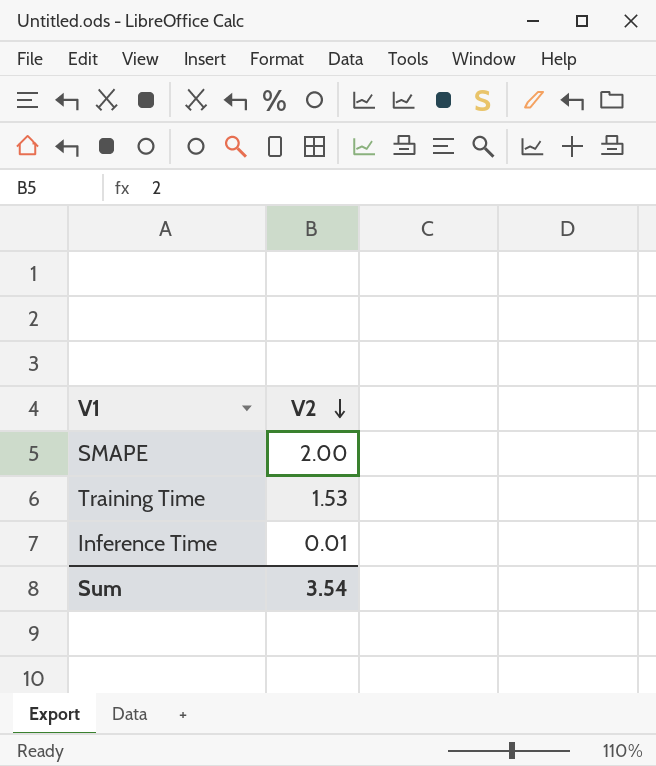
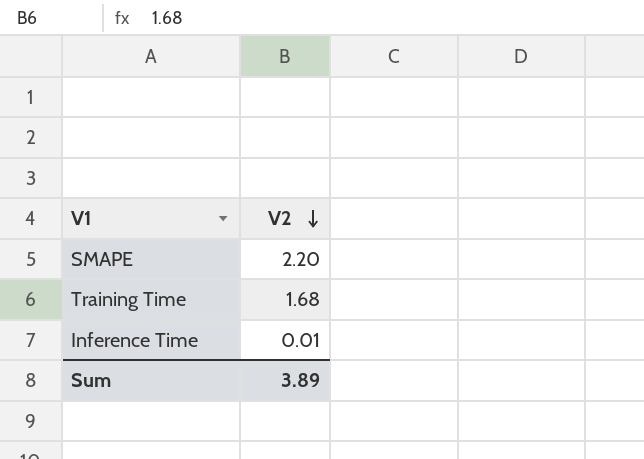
SMAPE | V2: 2.00 -> 2.20
Training Time | V2: 1.53 -> 1.68
Sum | V2: 3.54 -> 3.89

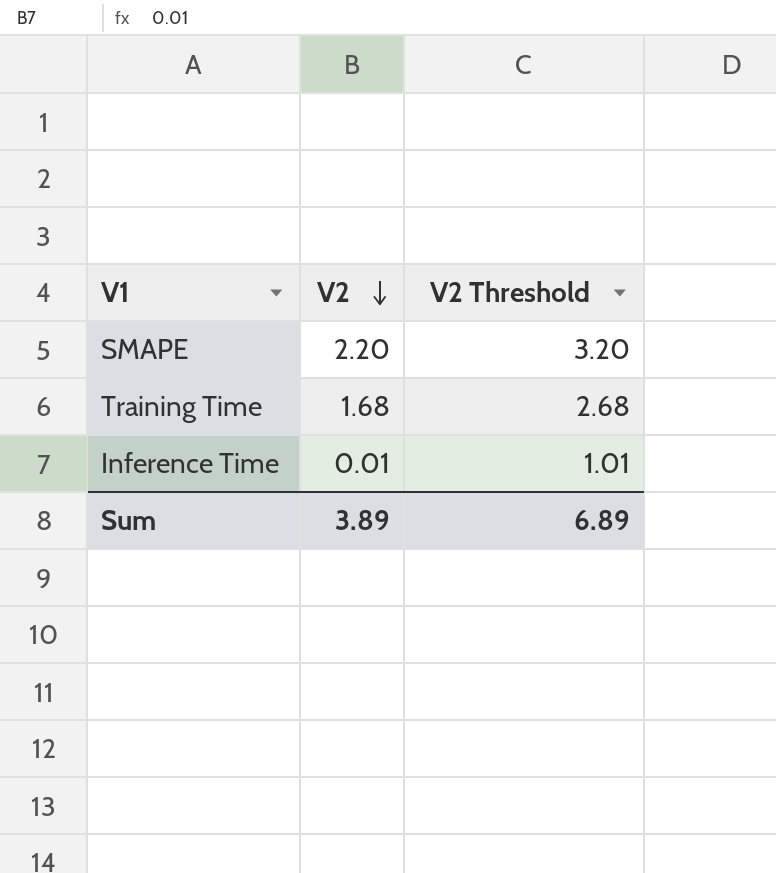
column V2 Threshold | formula: none -> [V2] + 1

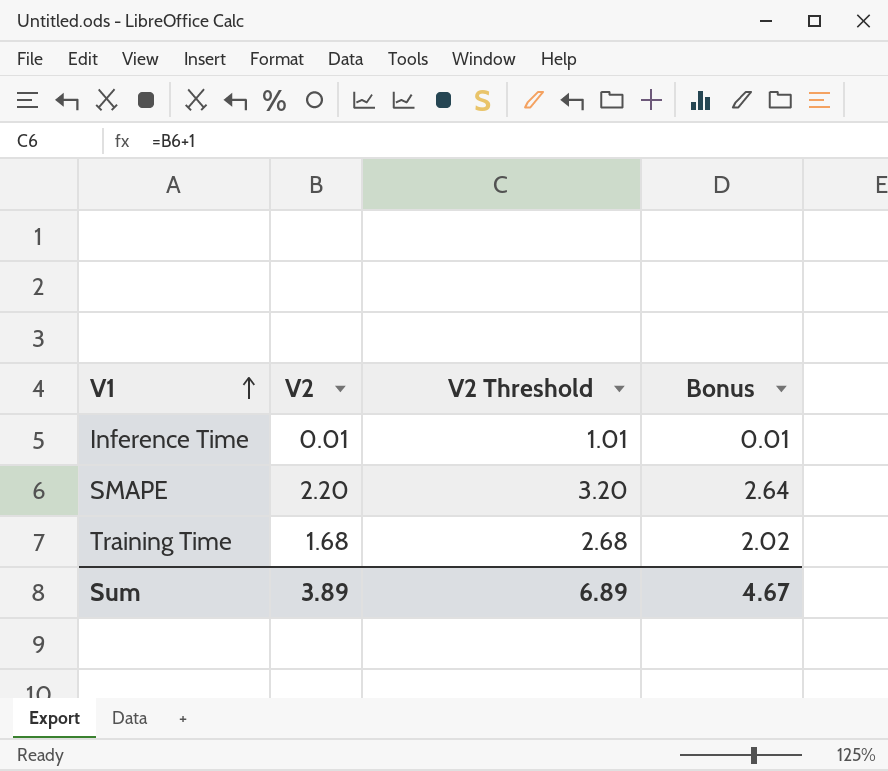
row order: V2 descending -> V1 ascending
column Bonus | formula: none -> [V2] * 1.2

